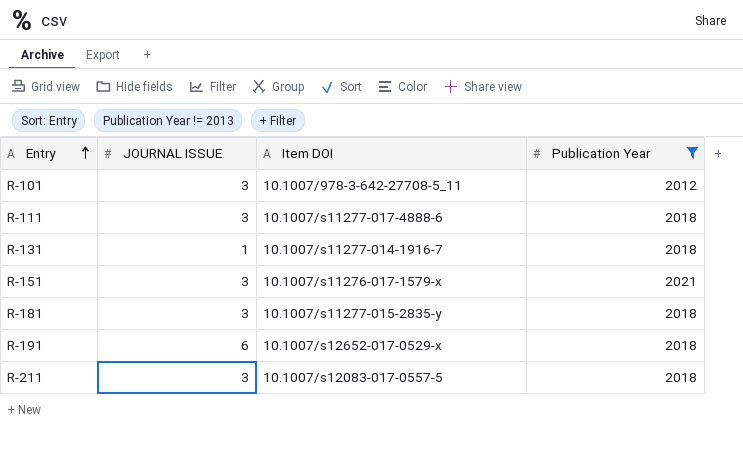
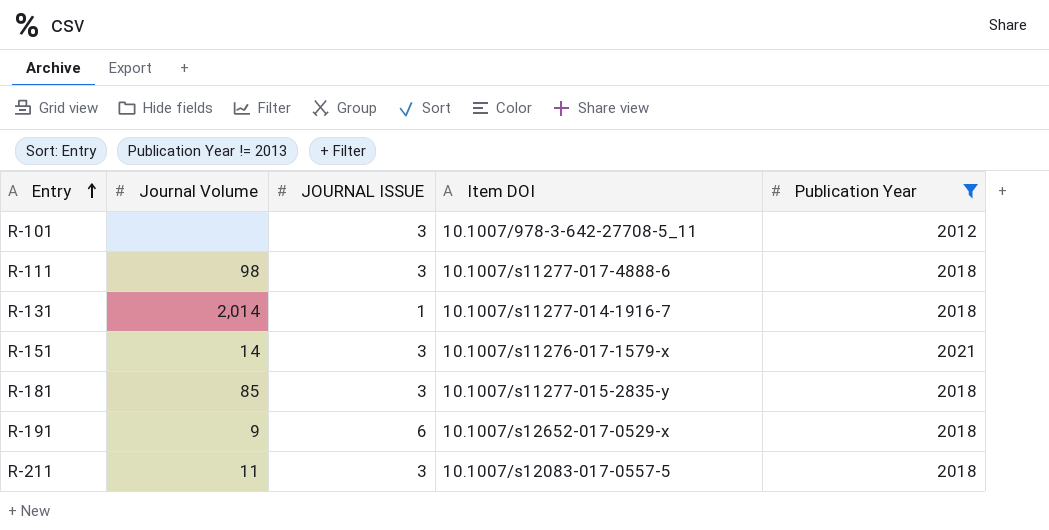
column Journal Volume | position: none -> 2

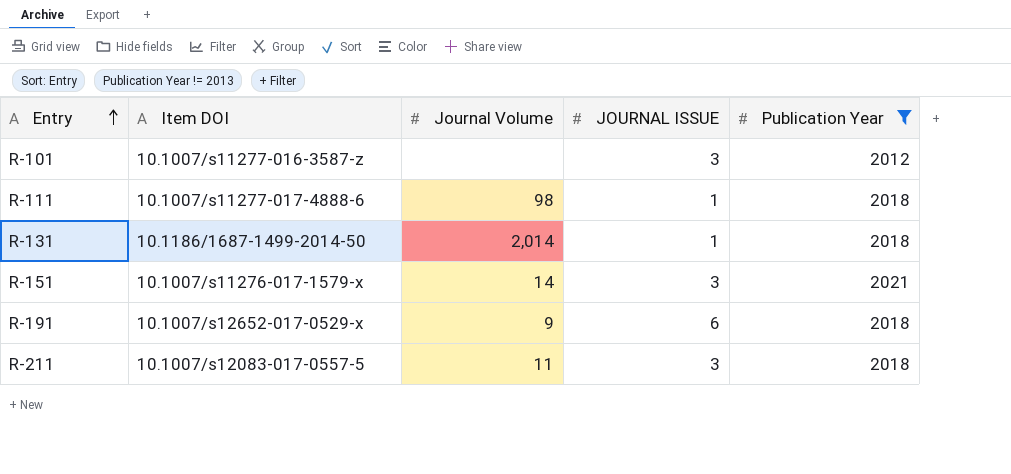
column Item DOI | position: 4 -> 2
row R-181: 85 | 3 | 10.1007/s11277-015-2835-y | 2018 -> none
R-101 | Item DOI: 10.1007/978-3-642-27708-5_11 -> 10.1007/s11277-016-3587-z
R-111 | JOURNAL ISSUE: 3 -> 1
R-131 | Item DOI: 10.1007/s11277-014-1916-7 -> 10.1186/1687-1499-2014-50

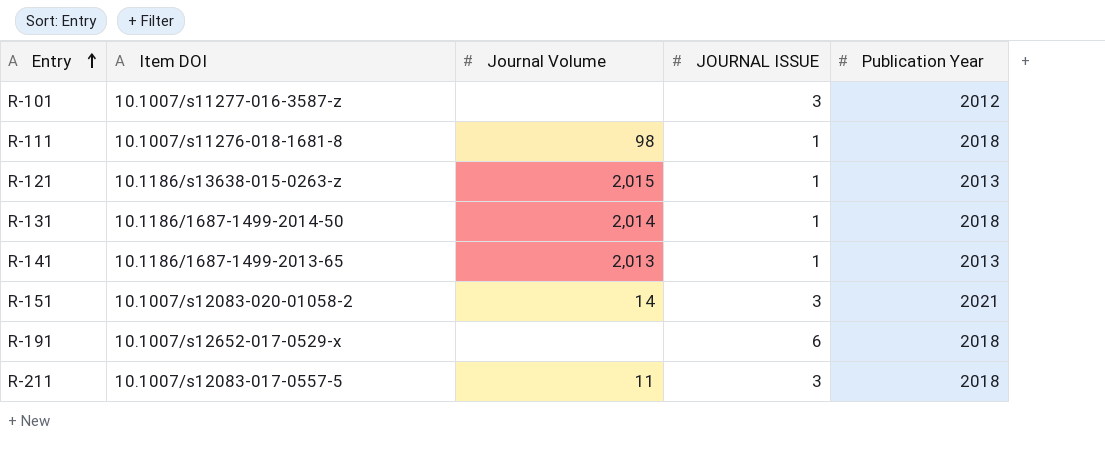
filter: Publication Year != 2013 -> none
R-111 | Item DOI: 10.1007/s11277-017-4888-6 -> 10.1007/s11276-018-1681-8
R-151 | Item DOI: 10.1007/s11276-017-1579-x -> 10.1007/s12083-020-01058-2
R-191 | Journal Volume: 9 -> none

